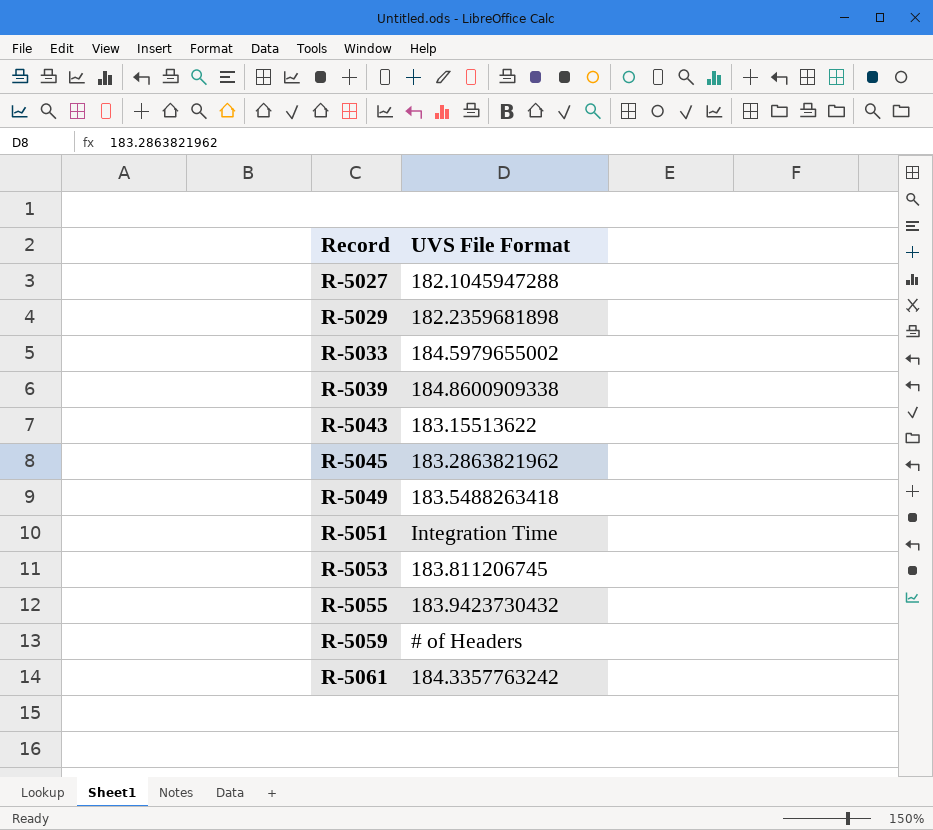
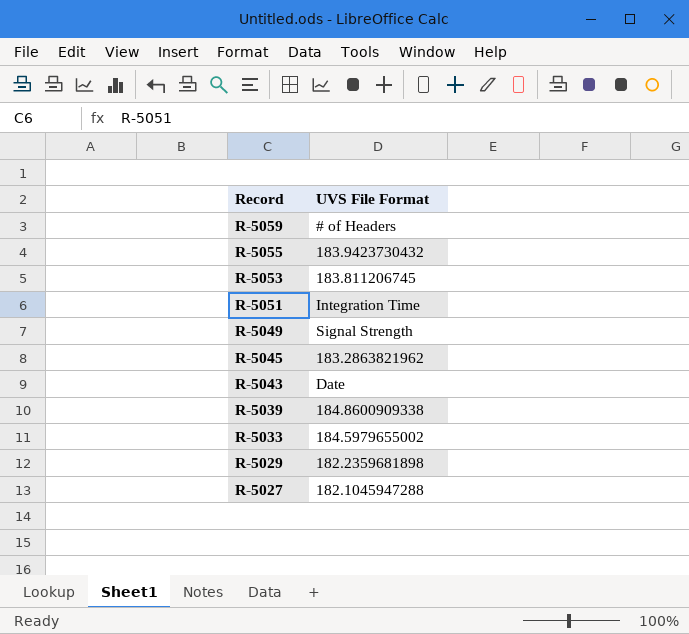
row order: Record ascending -> Record descending
row R-5061: 184.3357763242 -> none
R-5049 | UVS File Format: 183.5488263418 -> Signal Strength
R-5043 | UVS File Format: 183.15513622 -> Date

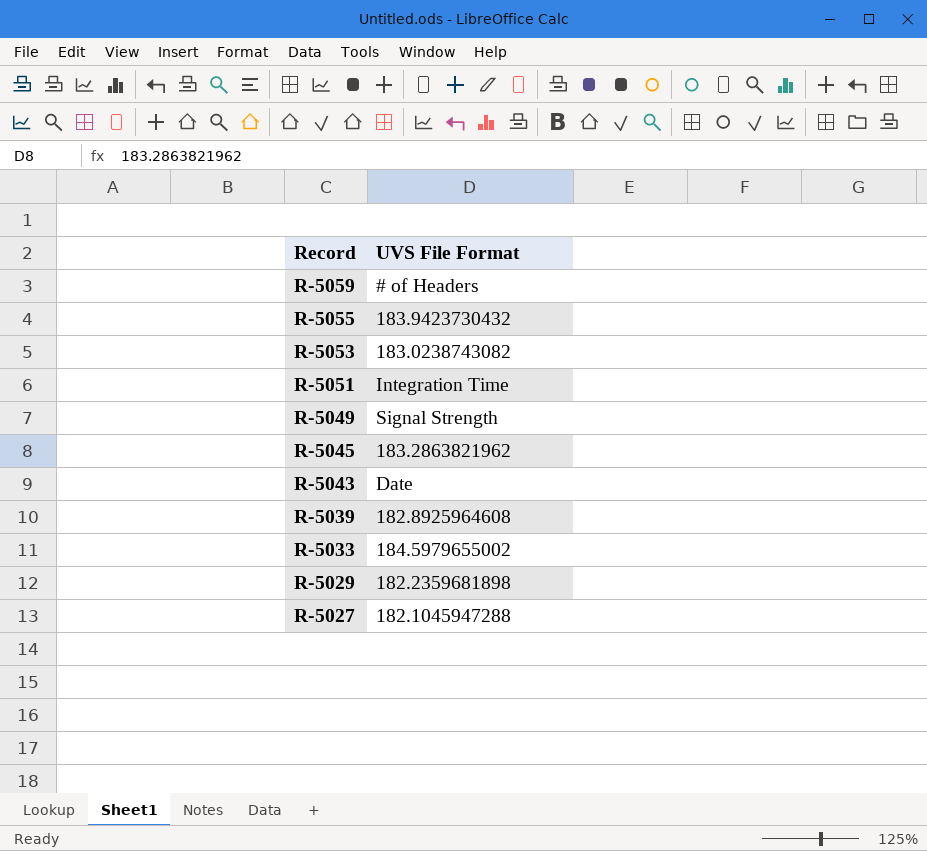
R-5053 | UVS File Format: 183.811206745 -> 183.0238743082
R-5039 | UVS File Format: 184.8600909338 -> 182.8925964608

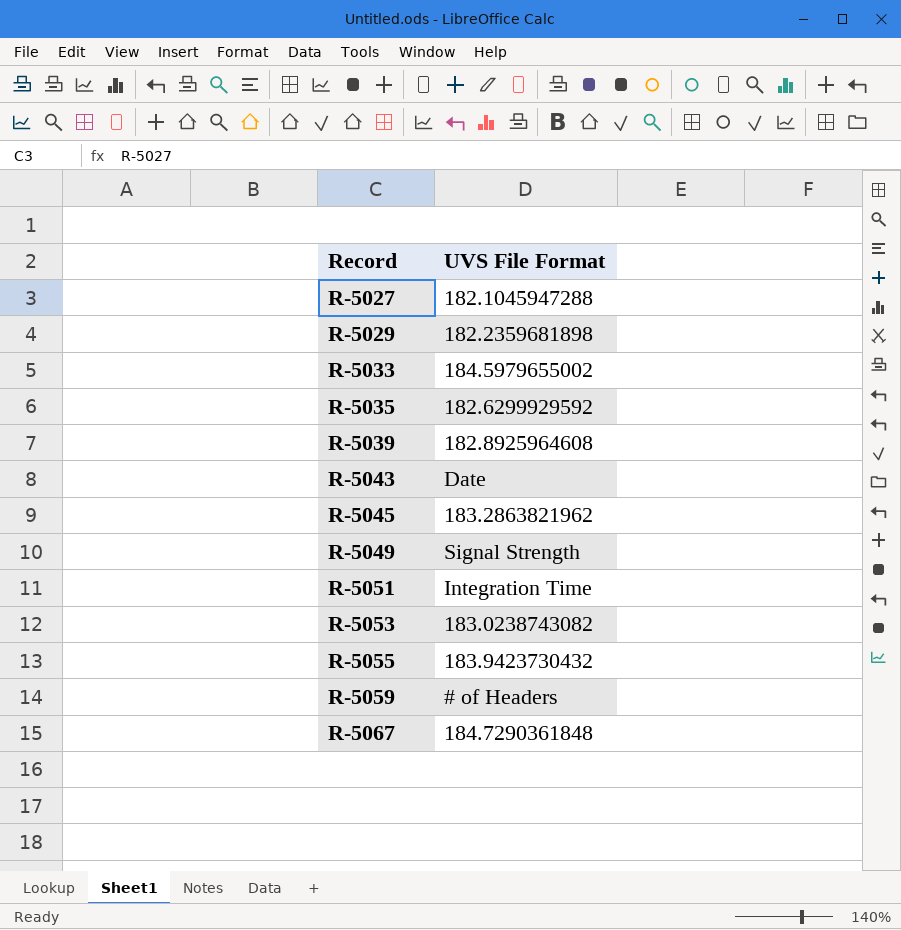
row order: Record descending -> Record ascending
row R-5035: none -> 182.6299929592
row R-5067: none -> 184.7290361848

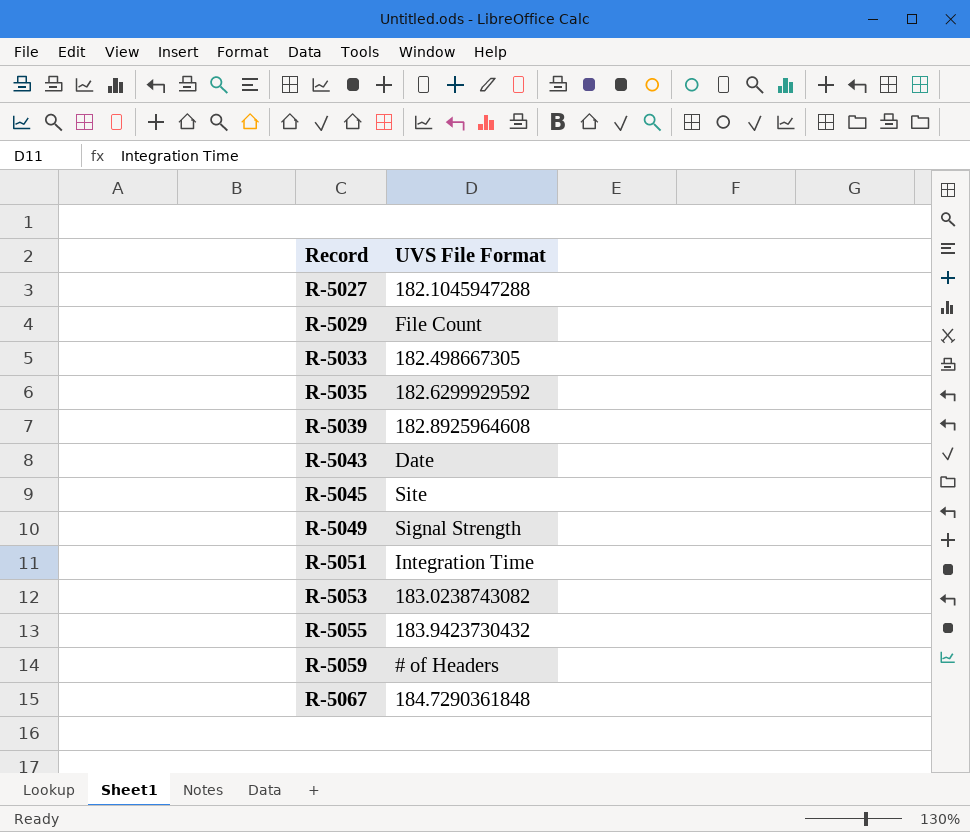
R-5029 | UVS File Format: 182.2359681898 -> File Count
R-5033 | UVS File Format: 184.5979655002 -> 182.498667305
R-5045 | UVS File Format: 183.2863821962 -> Site

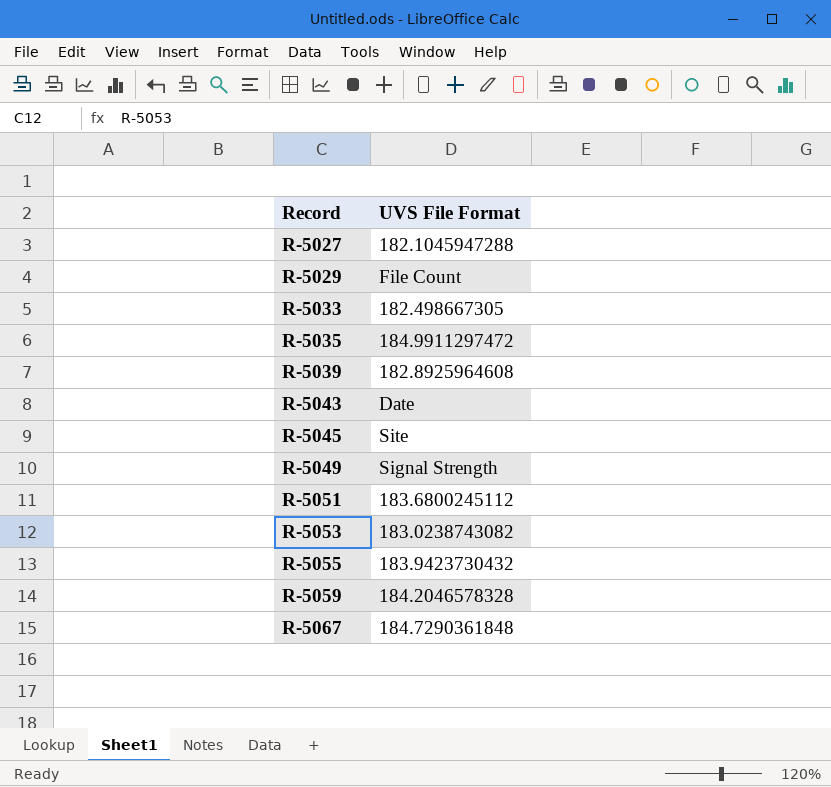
R-5035 | UVS File Format: 182.6299929592 -> 184.9911297472
R-5051 | UVS File Format: Integration Time -> 183.6800245112
R-5059 | UVS File Format: # of Headers -> 184.2046578328

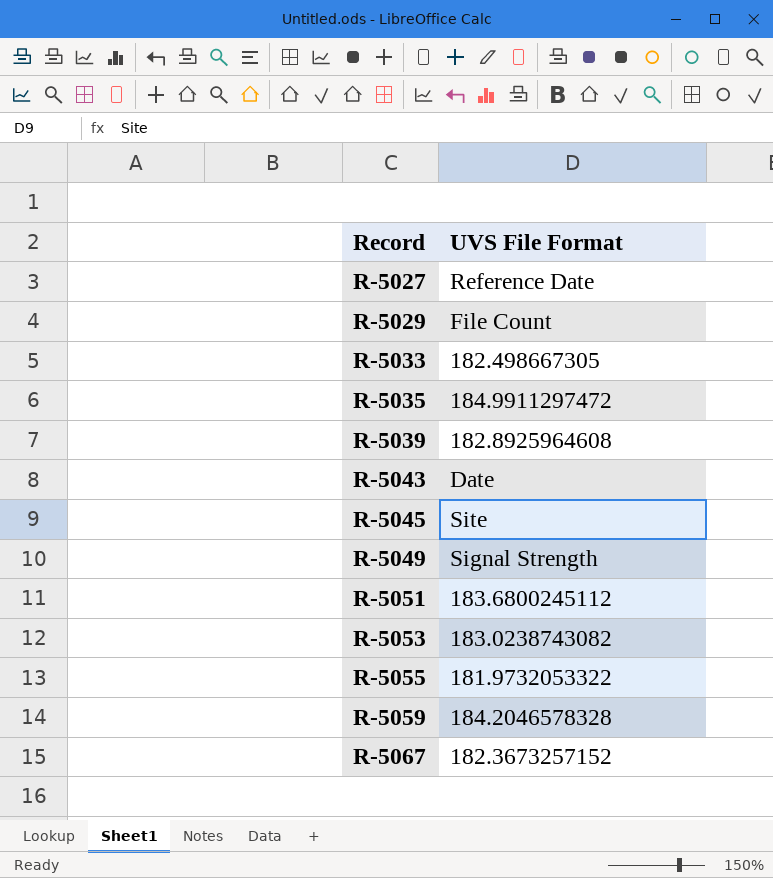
R-5027 | UVS File Format: 182.1045947288 -> Reference Date
R-5055 | UVS File Format: 183.9423730432 -> 181.9732053322
R-5067 | UVS File Format: 184.7290361848 -> 182.3673257152

